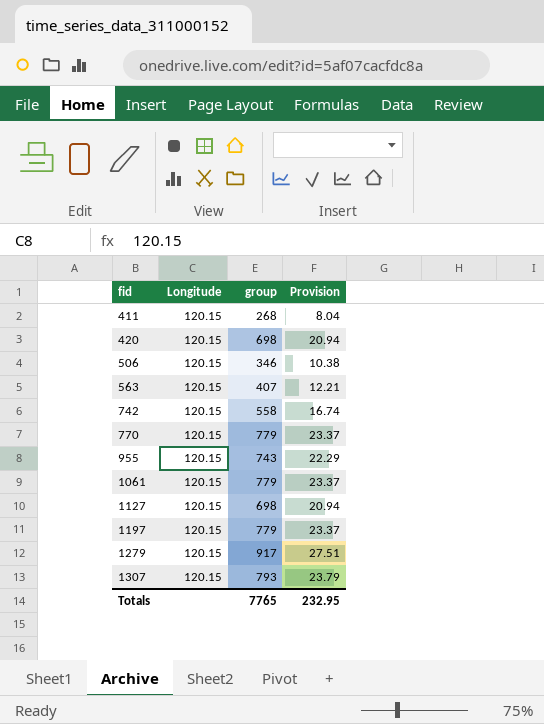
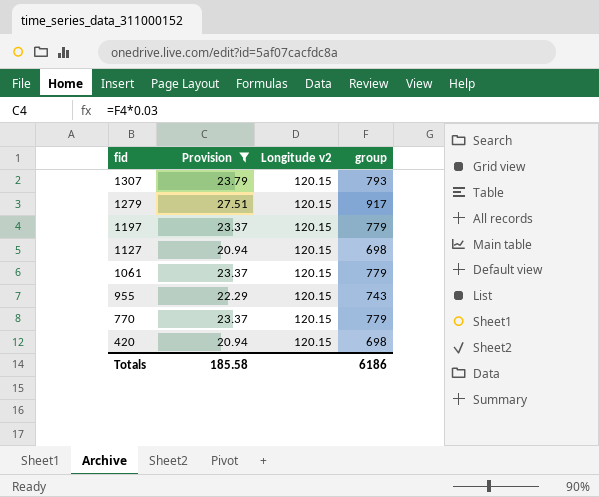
filter: none -> Provision >= 20.94
row order: fid ascending -> fid descending
column Provision | position: 4 -> 2
column name: Longitude -> Longitude v2
Totals | Provision: 232.95 -> 185.58
Totals | group: 7765 -> 6186

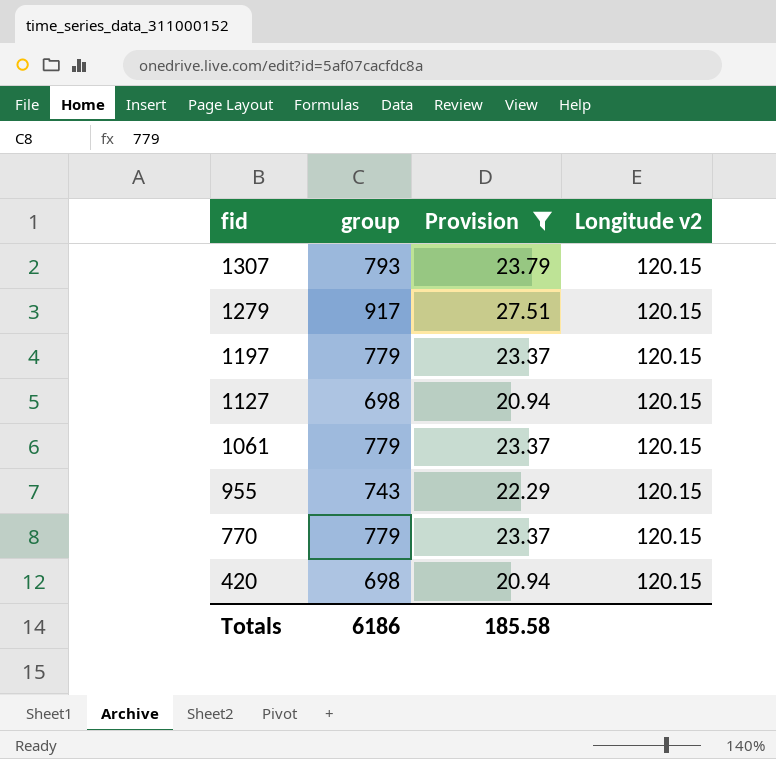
column group | position: 4 -> 2

